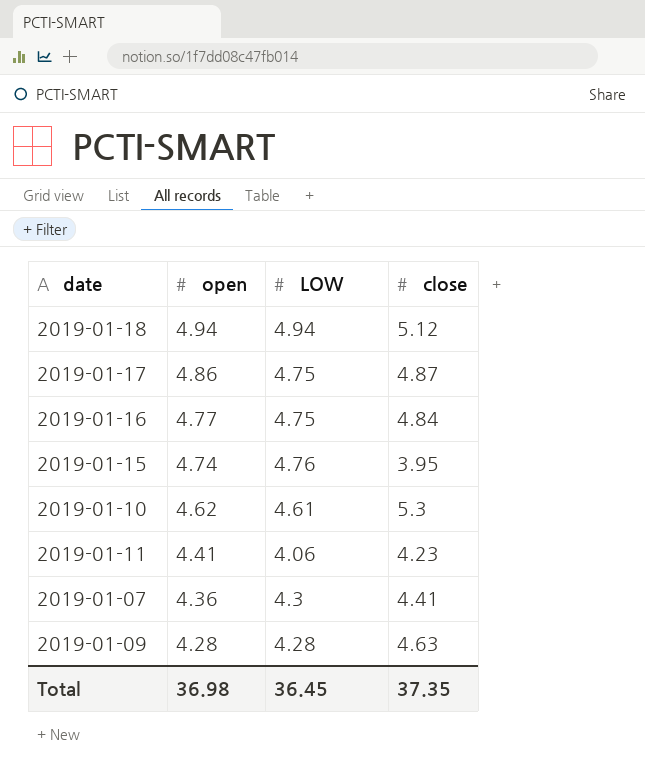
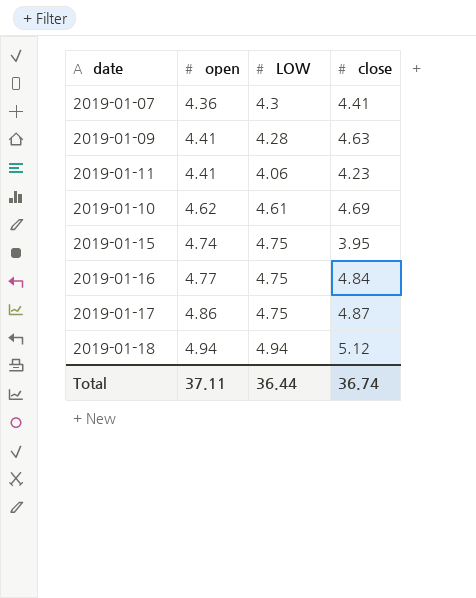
row order: open descending -> open ascending
2019-01-09 | open: 4.28 -> 4.41
2019-01-10 | close: 5.3 -> 4.69
2019-01-15 | LOW: 4.76 -> 4.75
Total | open: 36.98 -> 37.11
Total | LOW: 36.45 -> 36.44
Total | close: 37.35 -> 36.74

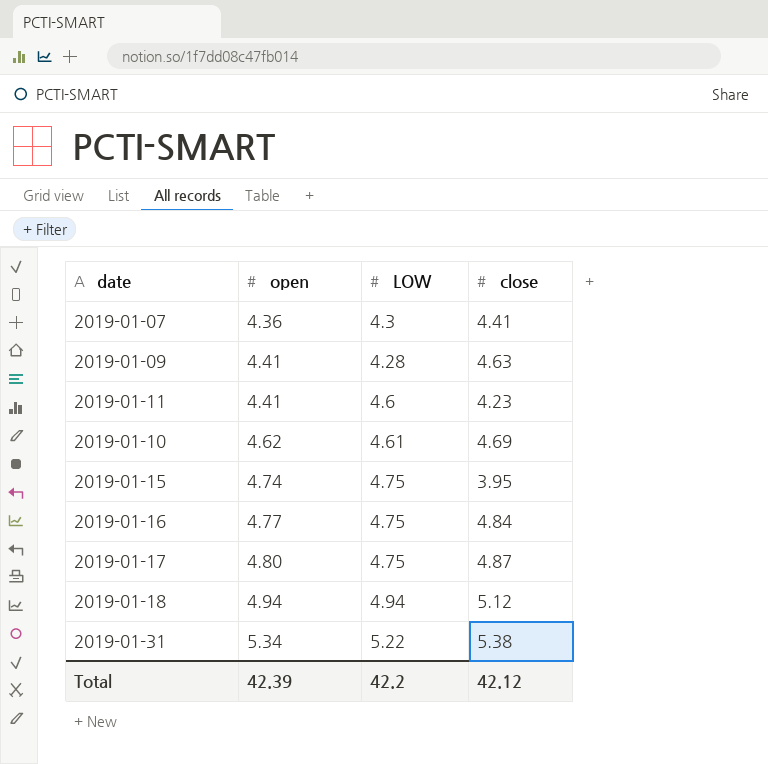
2019-01-11 | LOW: 4.06 -> 4.6
2019-01-17 | open: 4.86 -> 4.80
row 2019-01-31: none -> 5.34 | 5.22 | 5.38
Total | open: 37.11 -> 42.39
Total | LOW: 36.44 -> 42.2
Total | close: 36.74 -> 42.12

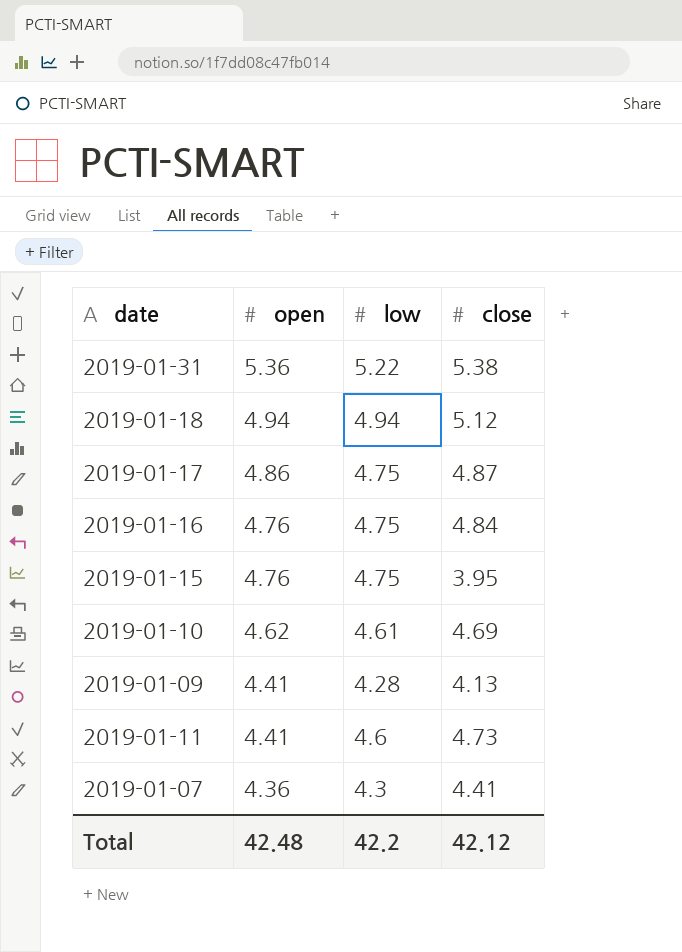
row order: open ascending -> open descending
column name: LOW -> low
2019-01-31 | open: 5.34 -> 5.36
2019-01-17 | open: 4.80 -> 4.86
2019-01-16 | open: 4.77 -> 4.76
2019-01-15 | open: 4.74 -> 4.76
2019-01-09 | close: 4.63 -> 4.13
2019-01-11 | close: 4.23 -> 4.73
Total | open: 42.39 -> 42.48

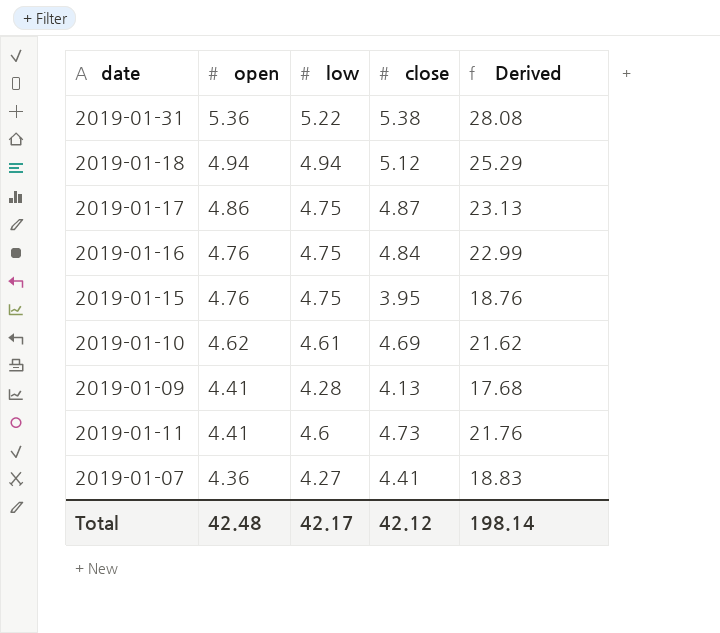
column Derived | formula: none -> [low] * [close]
2019-01-07 | low: 4.3 -> 4.27
Total | low: 42.2 -> 42.17

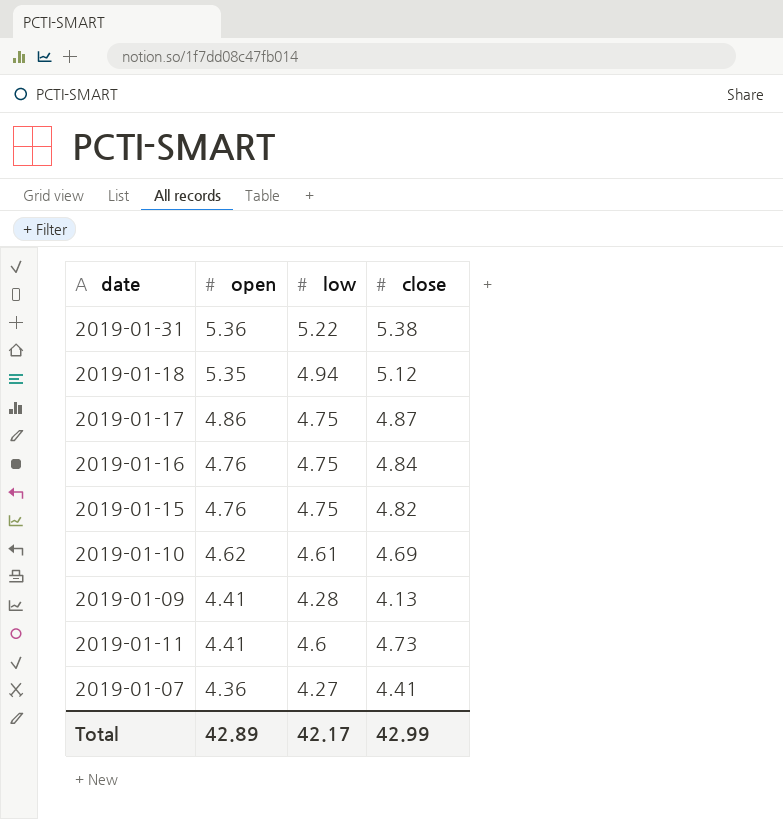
column Derived | formula: [low] * [close] -> none
2019-01-18 | open: 4.94 -> 5.35
2019-01-15 | close: 3.95 -> 4.82
Total | open: 42.48 -> 42.89
Total | close: 42.12 -> 42.99

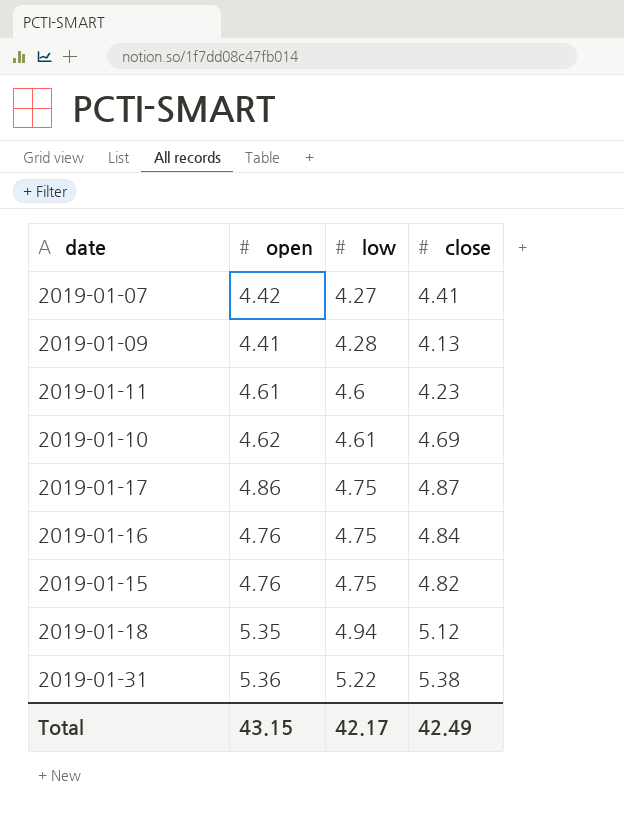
row order: open descending -> low ascending
2019-01-07 | open: 4.36 -> 4.42
2019-01-11 | open: 4.41 -> 4.61
2019-01-11 | close: 4.73 -> 4.23
Total | open: 42.89 -> 43.15
Total | close: 42.99 -> 42.49

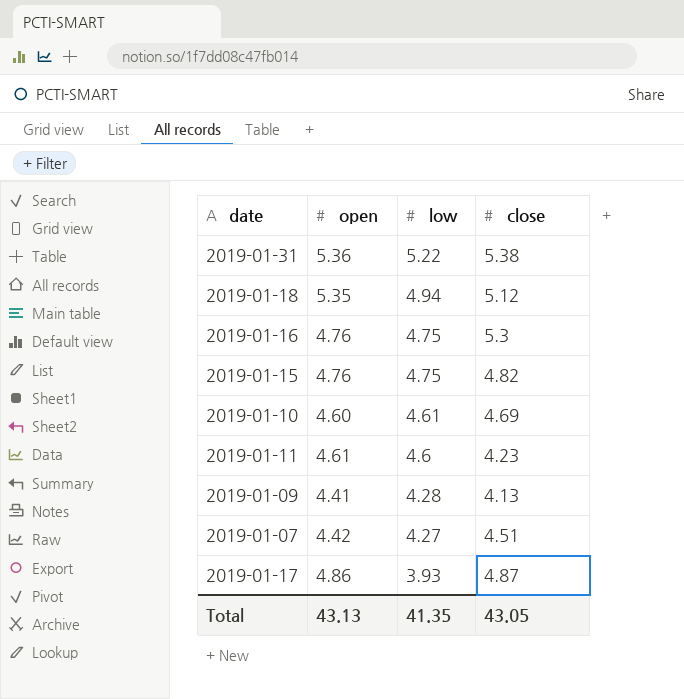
row order: low ascending -> low descending
2019-01-16 | close: 4.84 -> 5.3
2019-01-10 | open: 4.62 -> 4.60
2019-01-07 | close: 4.41 -> 4.51
2019-01-17 | low: 4.75 -> 3.93
Total | open: 43.15 -> 43.13
Total | low: 42.17 -> 41.35
Total | close: 42.49 -> 43.05

